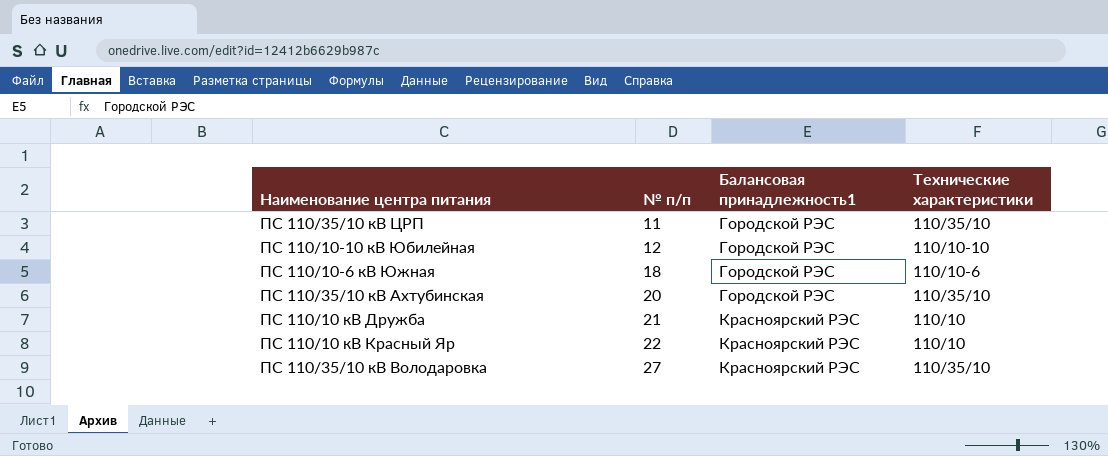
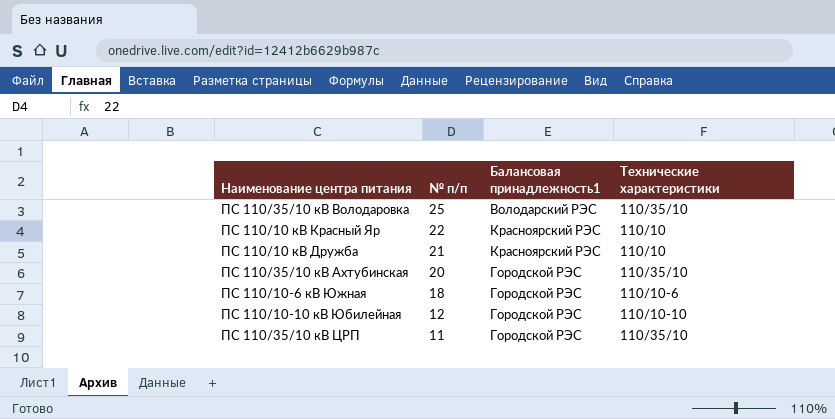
row order: № п/п ascending -> № п/п descending
ПС 110/35/10 кВ Володаровка | № п/п: 27 -> 25
ПС 110/35/10 кВ Володаровка | Балансовая принадлежность1: Красноярский РЭС -> Володарский РЭС

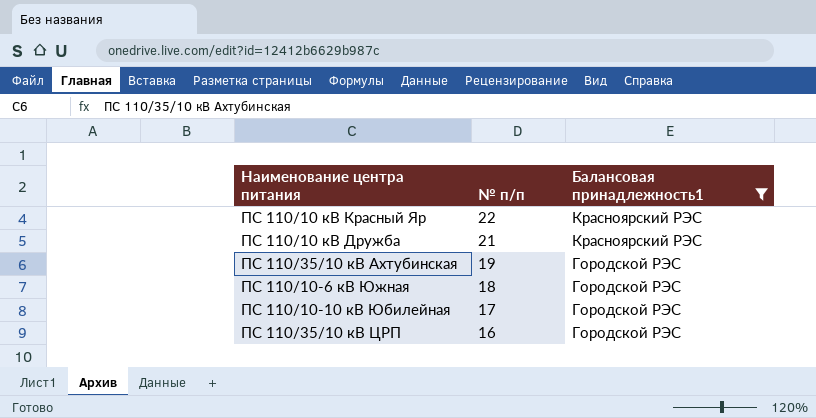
filter: none -> Балансовая принадлежность1 != Володарский РЭС
column Технические характеристики | position: 4 -> none
ПС 110/35/10 кВ Ахтубинская | № п/п: 20 -> 19
ПС 110/10-10 кВ Юбилейная | № п/п: 12 -> 17
ПС 110/35/10 кВ ЦРП | № п/п: 11 -> 16

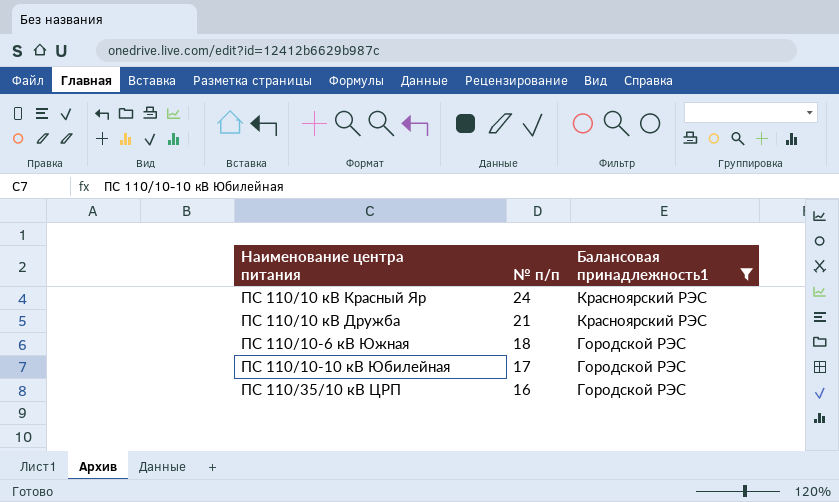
row ПС 110/35/10 кВ Ахтубинская: 19 | Городской РЭС -> none
ПС 110/10 кВ Красный Яр | № п/п: 22 -> 24

